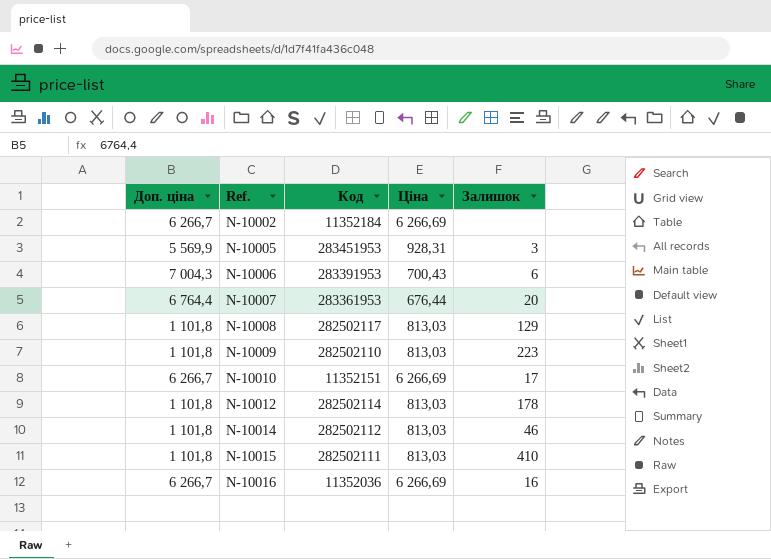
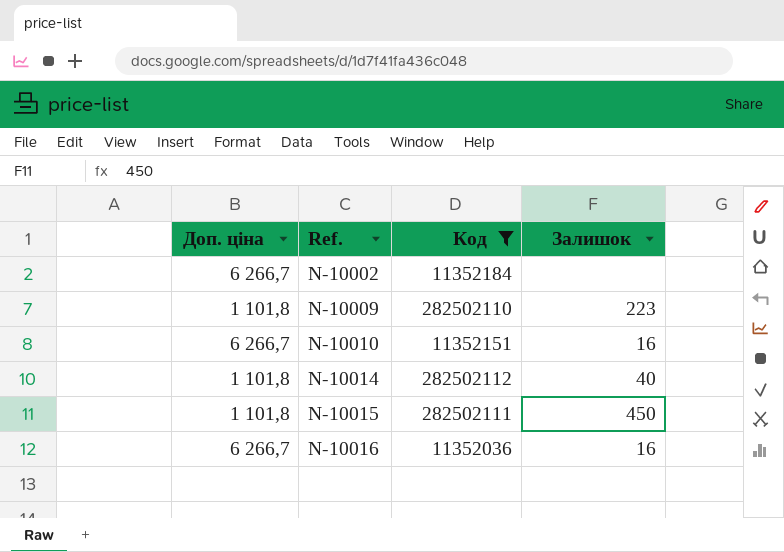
filter: none -> Код <= 282502112
column Ціна | position: 4 -> none
N-10010 | Залишок: 17 -> 16
N-10014 | Залишок: 46 -> 40
N-10015 | Залишок: 410 -> 450

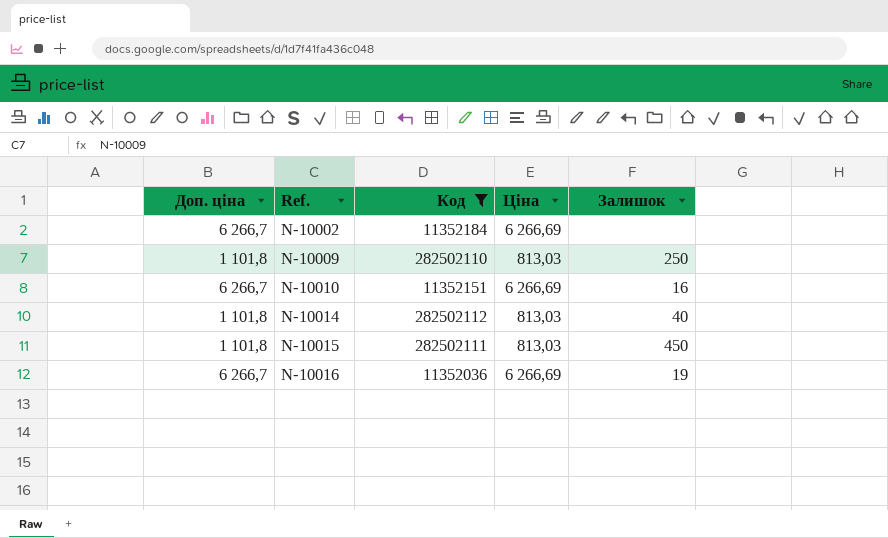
column Ціна | position: none -> 4
N-10009 | Залишок: 223 -> 250
N-10016 | Залишок: 16 -> 19

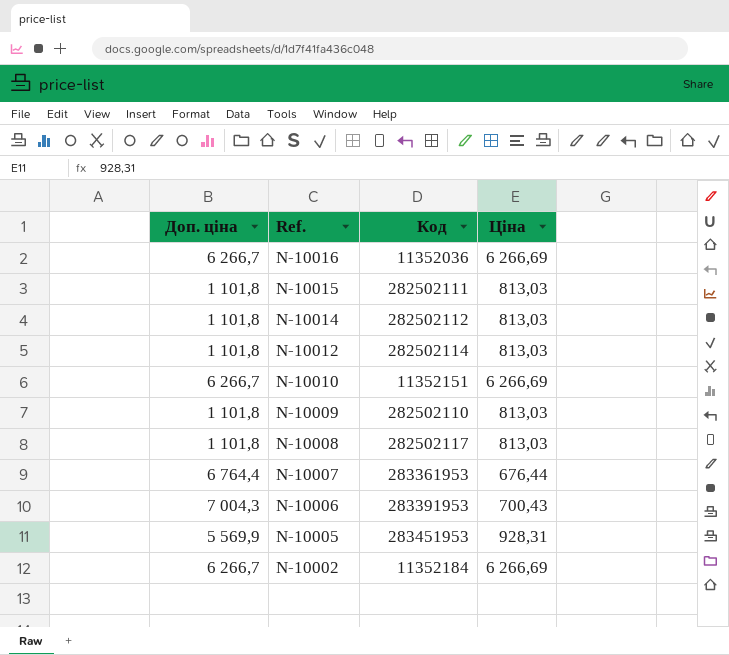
filter: Код <= 282502112 -> none
row order: Ref. ascending -> Ref. descending
column Залишок | position: 5 -> none

